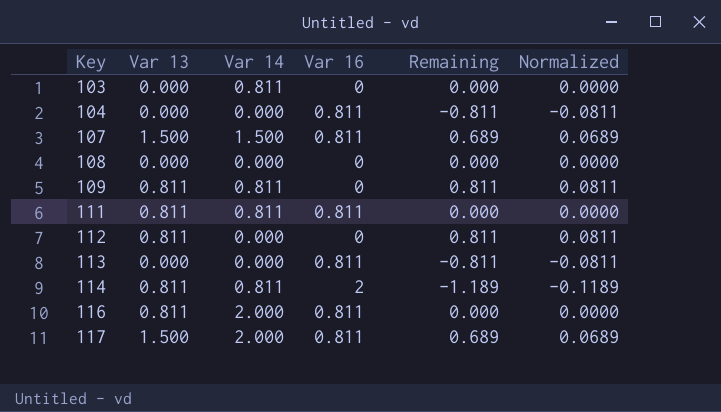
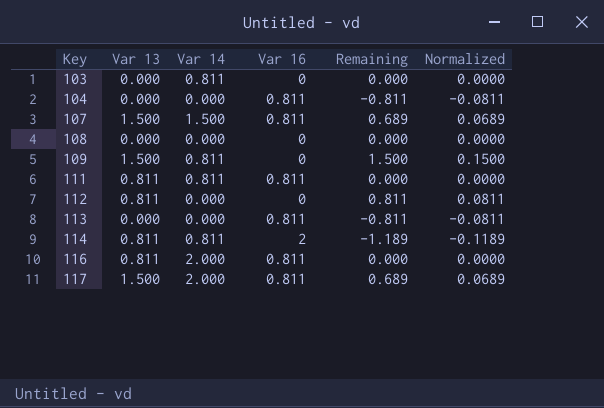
109 | Var 13: 0.811 -> 1.500
109 | Remaining: 0.811 -> 1.500
109 | Normalized: 0.0811 -> 0.1500

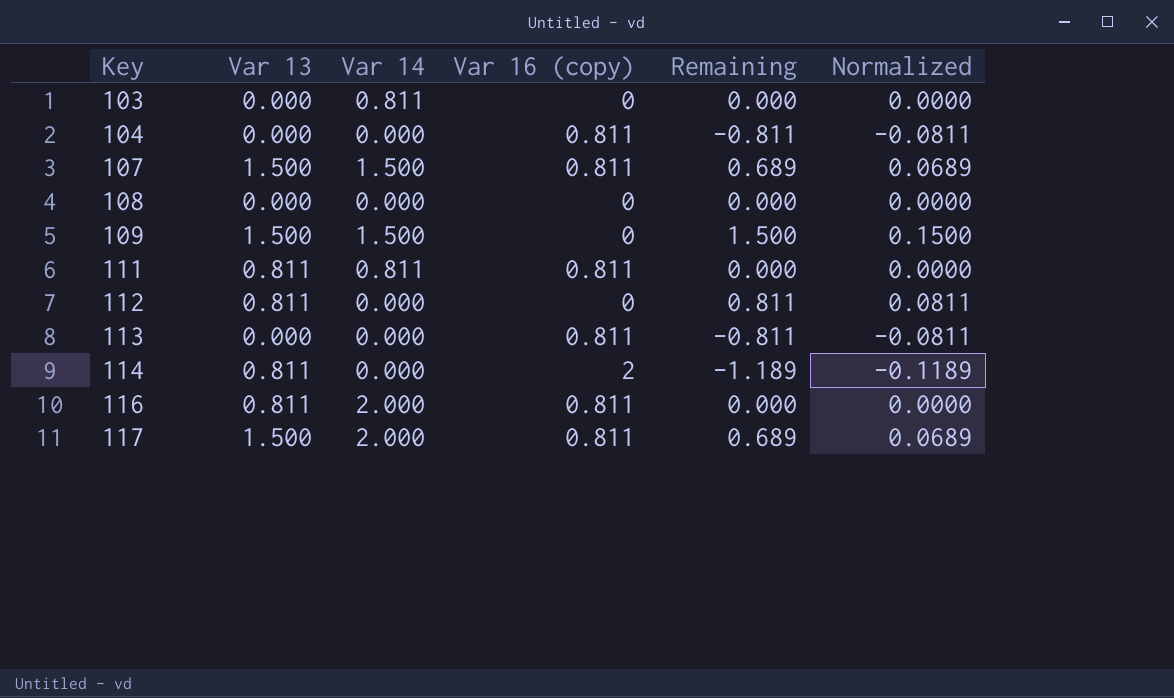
column name: Var 16 -> Var 16 (copy)
109 | Var 14: 0.811 -> 1.500
114 | Var 14: 0.811 -> 0.000

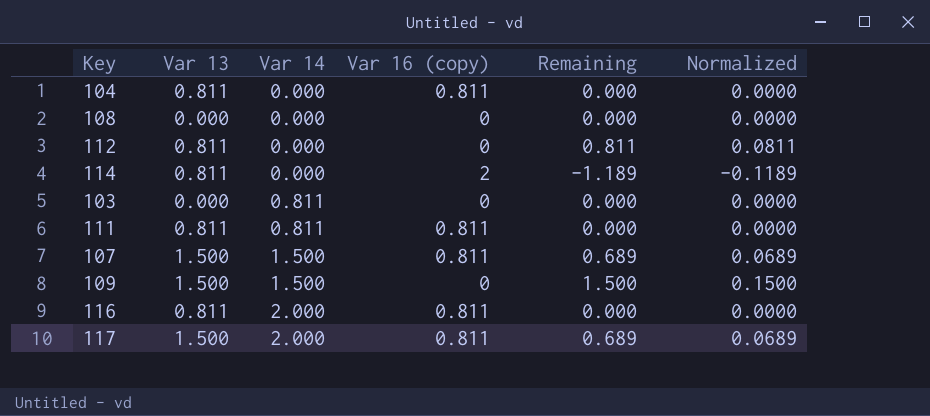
row order: Key ascending -> Var 14 ascending
row 113: 0.000 | 0.000 | 0.811 | -0.811 | -0.0811 -> none
104 | Var 13: 0.000 -> 0.811
104 | Remaining: -0.811 -> 0.000
104 | Normalized: -0.0811 -> 0.0000

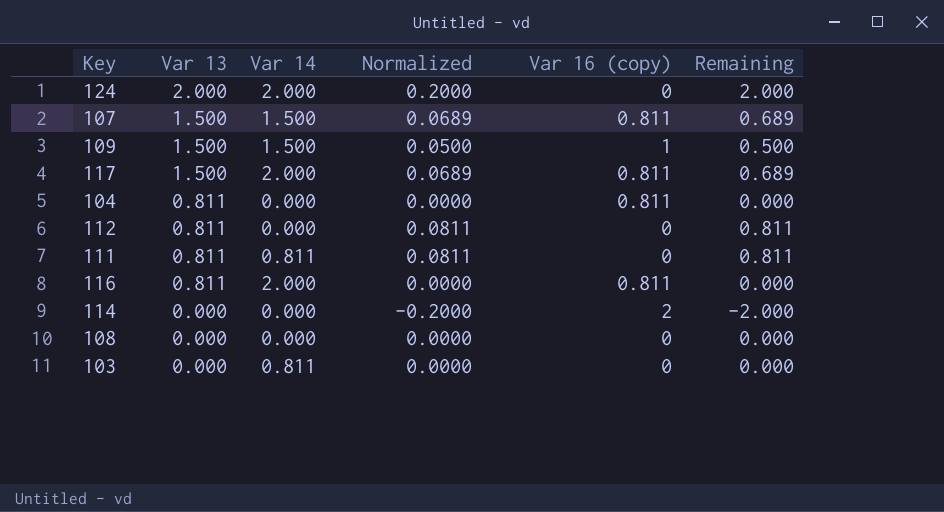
row order: Var 14 ascending -> Var 13 descending
column Normalized | position: 6 -> 4
row 124: none -> 2.000 | 2.000 | 0.2000 | 0 | 2.000
109 | Normalized: 0.1500 -> 0.0500
109 | Var 16 (copy): 0 -> 1
109 | Remaining: 1.500 -> 0.500
111 | Normalized: 0.0000 -> 0.0811
111 | Var 16 (copy): 0.811 -> 0
111 | Remaining: 0.000 -> 0.811
114 | Var 13: 0.811 -> 0.000
114 | Normalized: -0.1189 -> -0.2000
114 | Remaining: -1.189 -> -2.000

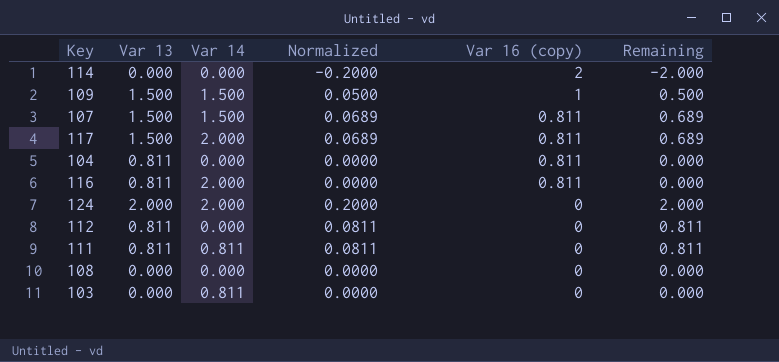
row order: Var 13 descending -> Var 16 (copy) descending

